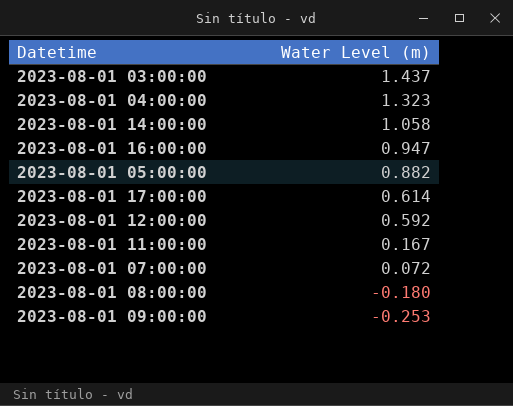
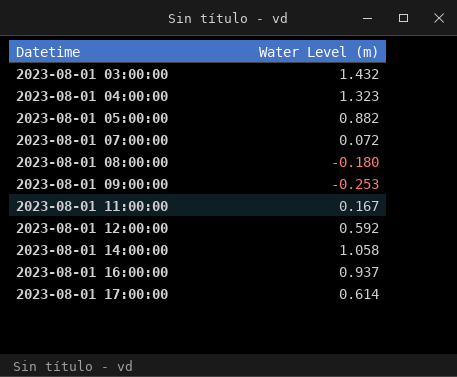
row order: Water Level (m) descending -> Datetime ascending
2023-08-01 03:00:00 | Water Level (m): 1.437 -> 1.432
2023-08-01 16:00:00 | Water Level (m): 0.947 -> 0.937

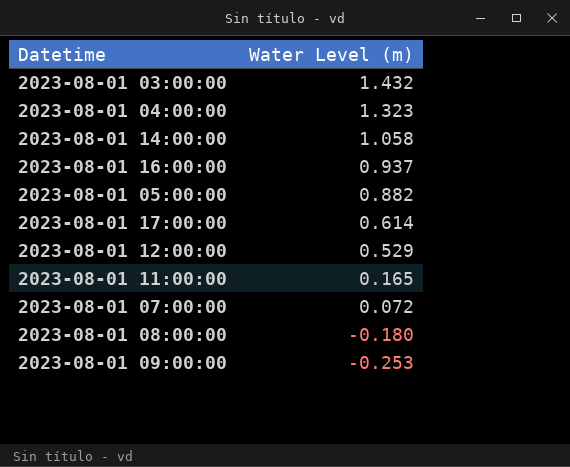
row order: Datetime ascending -> Water Level (m) descending
2023-08-01 12:00:00 | Water Level (m): 0.592 -> 0.529
2023-08-01 11:00:00 | Water Level (m): 0.167 -> 0.165

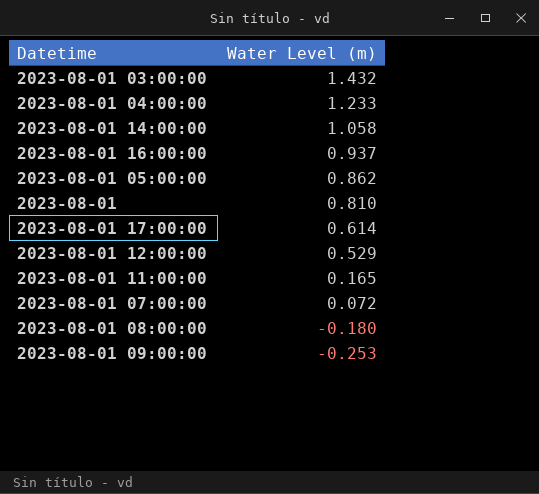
2023-08-01 04:00:00 | Water Level (m): 1.323 -> 1.233
2023-08-01 05:00:00 | Water Level (m): 0.882 -> 0.862
row 2023-08-01: none -> 0.810

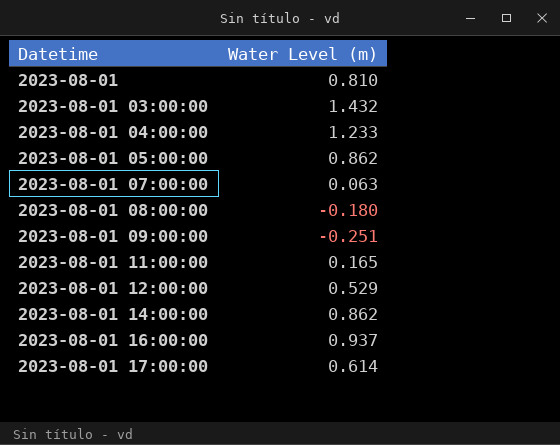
row order: Water Level (m) descending -> Datetime ascending
2023-08-01 07:00:00 | Water Level (m): 0.072 -> 0.063
2023-08-01 09:00:00 | Water Level (m): -0.253 -> -0.251
2023-08-01 14:00:00 | Water Level (m): 1.058 -> 0.862

